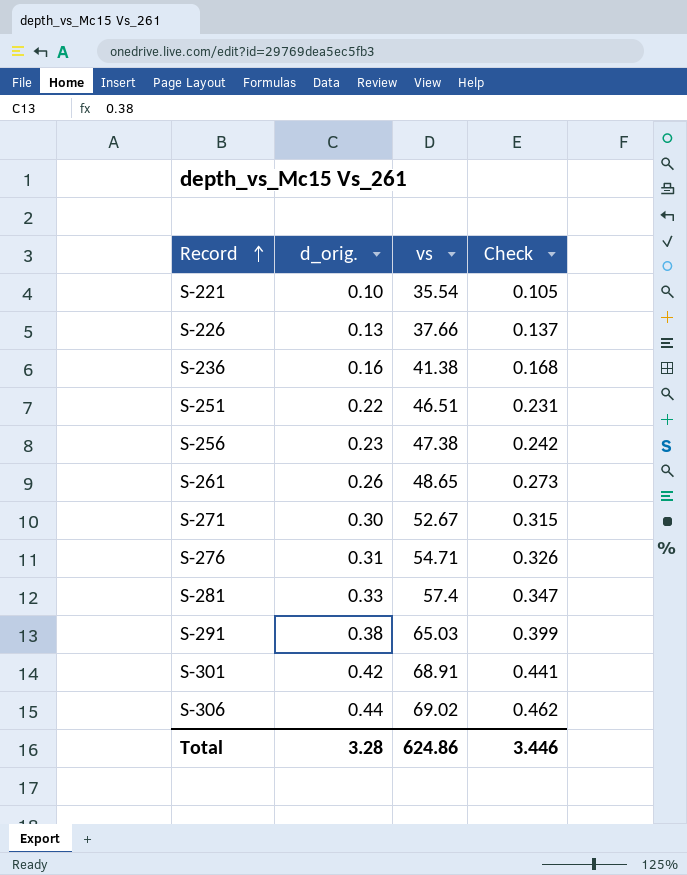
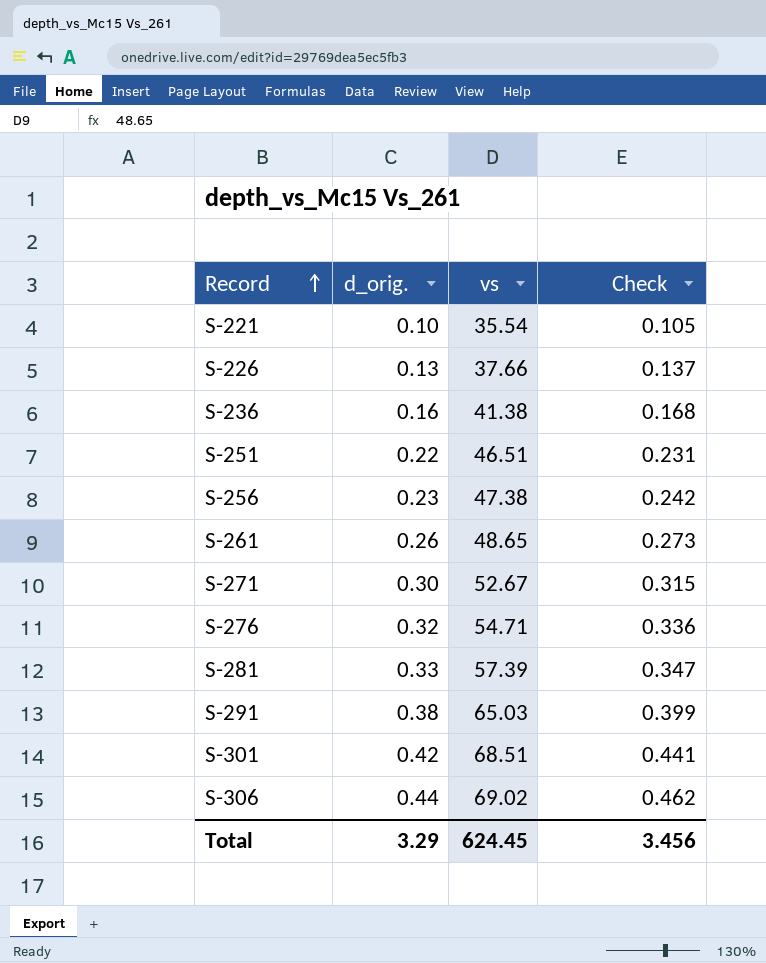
S-276 | d_orig.: 0.31 -> 0.32
S-276 | Check: 0.326 -> 0.336
S-281 | vs: 57.4 -> 57.39
S-301 | vs: 68.91 -> 68.51
Total | d_orig.: 3.28 -> 3.29
Total | vs: 624.86 -> 624.45
Total | Check: 3.446 -> 3.456

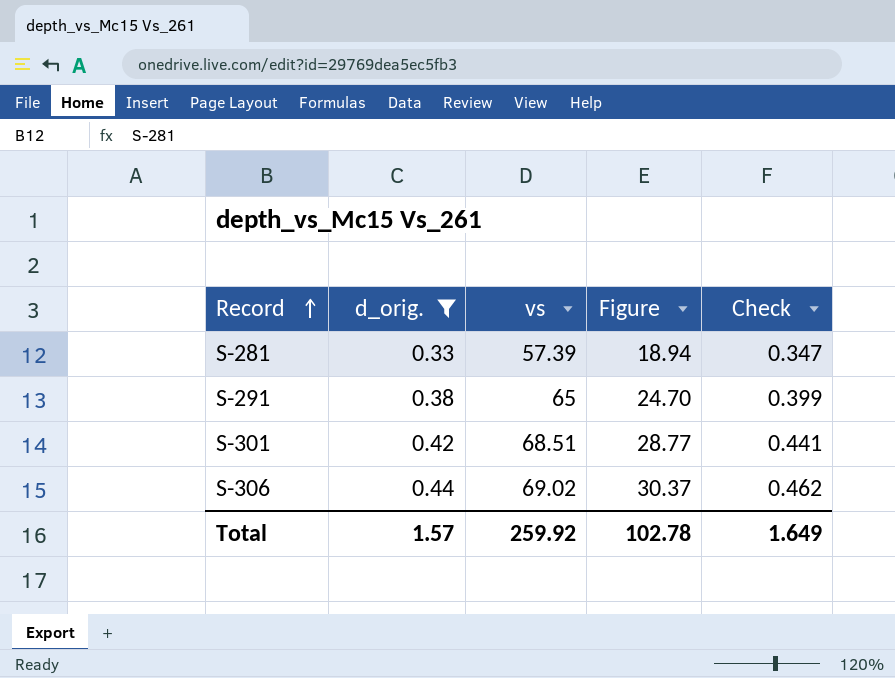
filter: none -> d_orig. >= 0.33
column Figure | formula: none -> [d_orig.] * [vs]
S-291 | vs: 65.03 -> 65
Total | d_orig.: 3.29 -> 1.57
Total | vs: 624.45 -> 259.92
Total | Check: 3.456 -> 1.649

